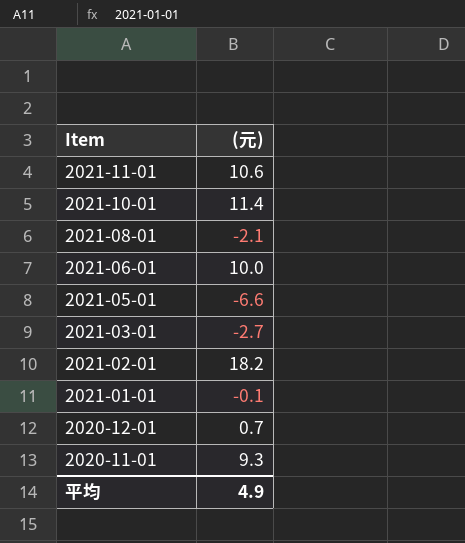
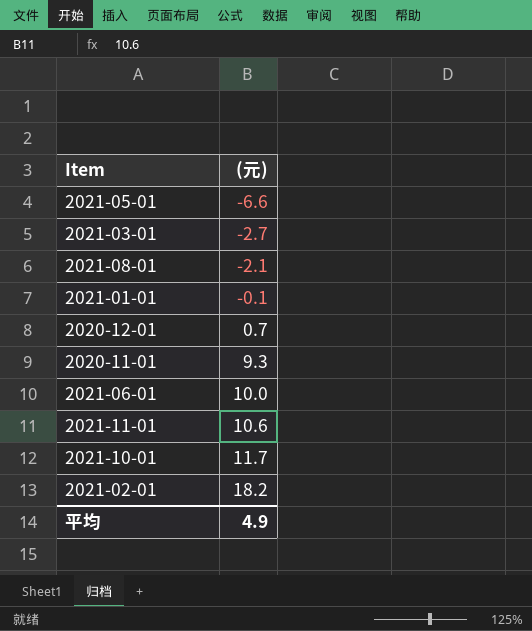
row order: Item descending -> (元) ascending
2021-10-01 | (元): 11.4 -> 11.7

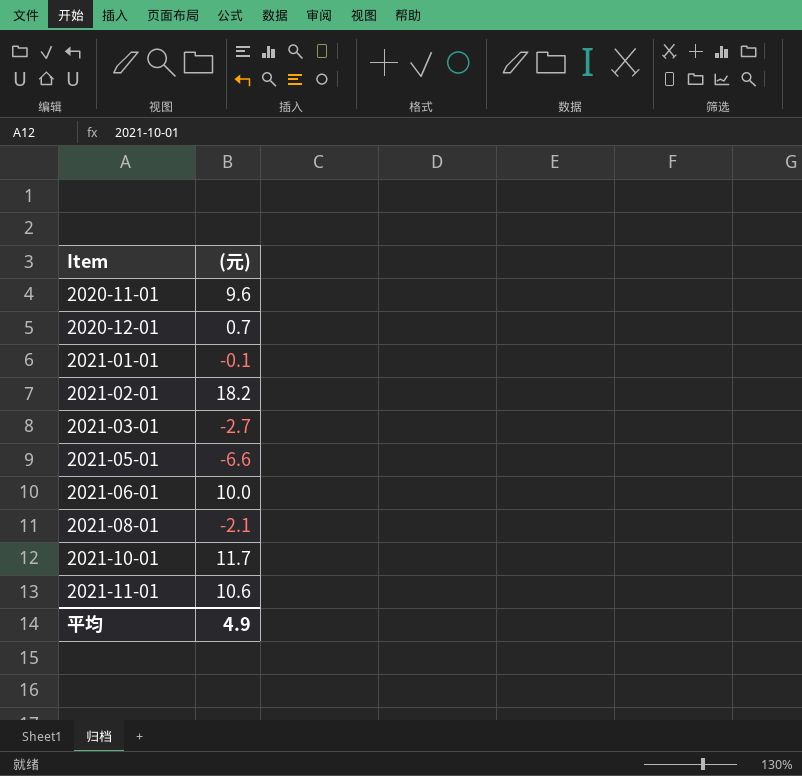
row order: (元) ascending -> Item ascending
2020-11-01 | (元): 9.3 -> 9.6

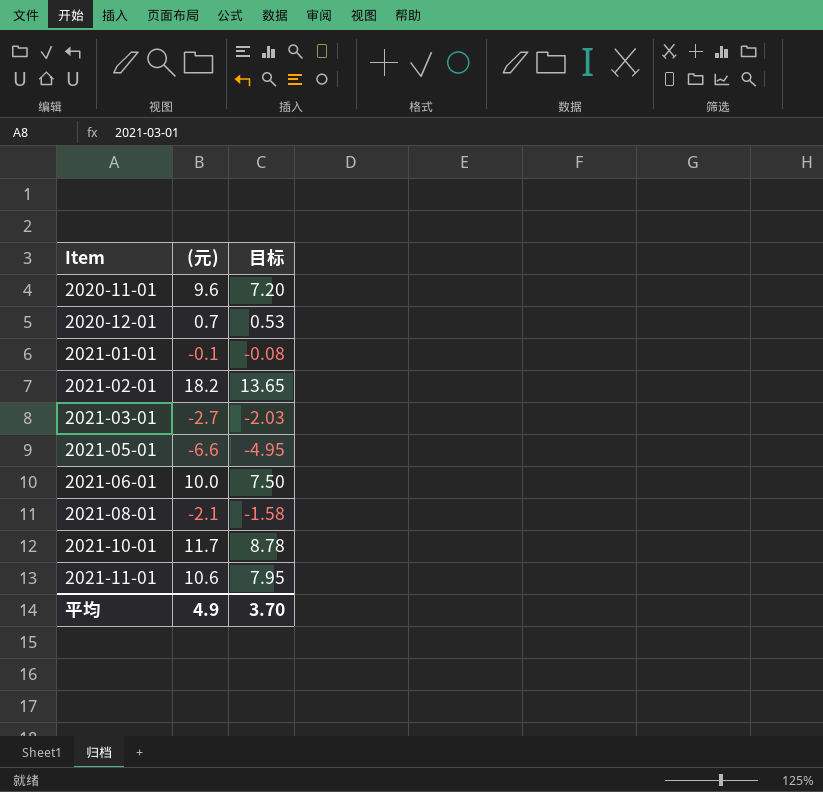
column 目标 | formula: none -> [(元)] * 0.75

